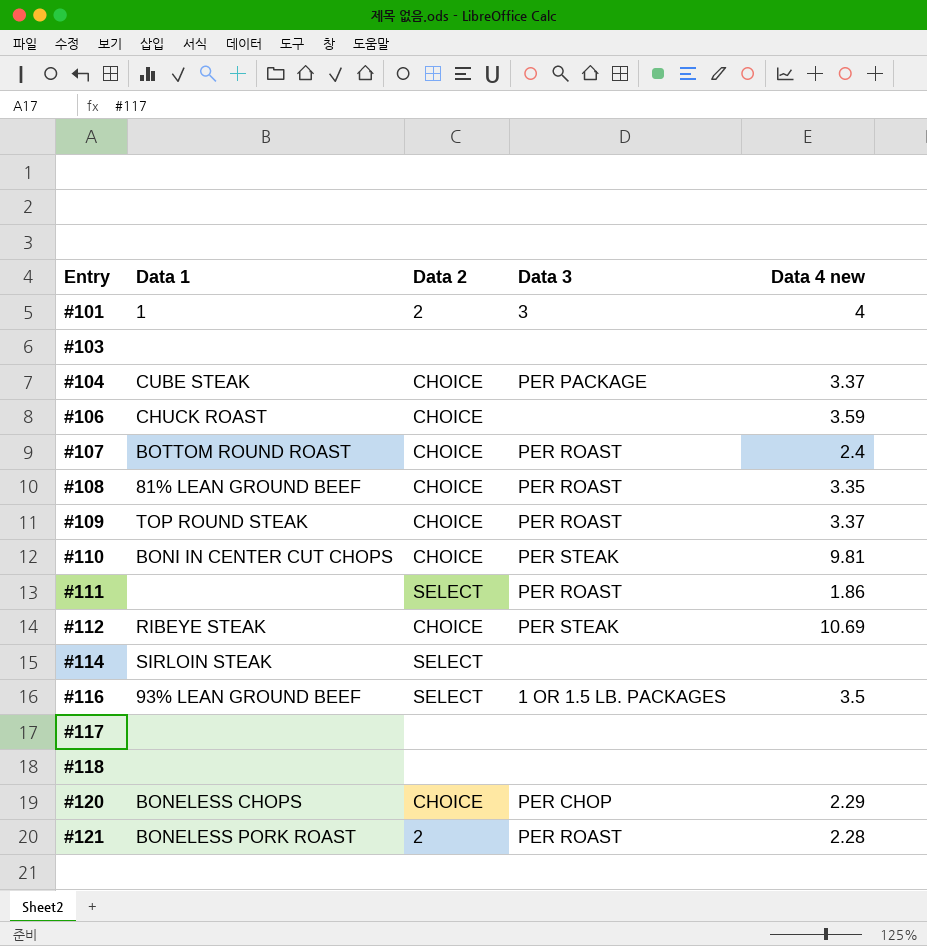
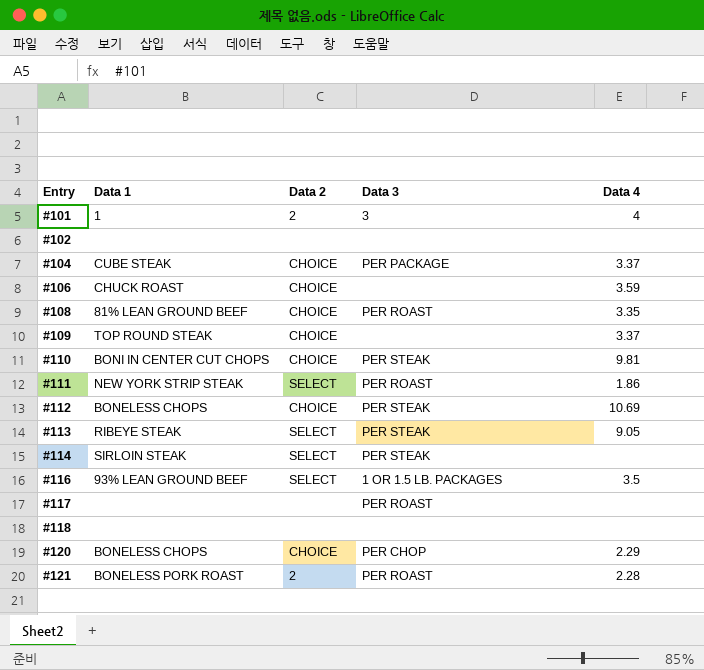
column name: Data 4 new -> Data 4
row #103: none | none | none | none -> none
row #107: BOTTOM ROUND ROAST | CHOICE | PER ROAST | 2.4 -> none
row #102: none -> none | none | none | none
#109 | Data 3: PER ROAST -> none
#111 | Data 1: none -> NEW YORK STRIP STEAK
#112 | Data 1: RIBEYE STEAK -> BONELESS CHOPS
row #113: none -> RIBEYE STEAK | SELECT | PER STEAK | 9.05
#114 | Data 3: none -> PER STEAK
#117 | Data 3: none -> PER ROAST

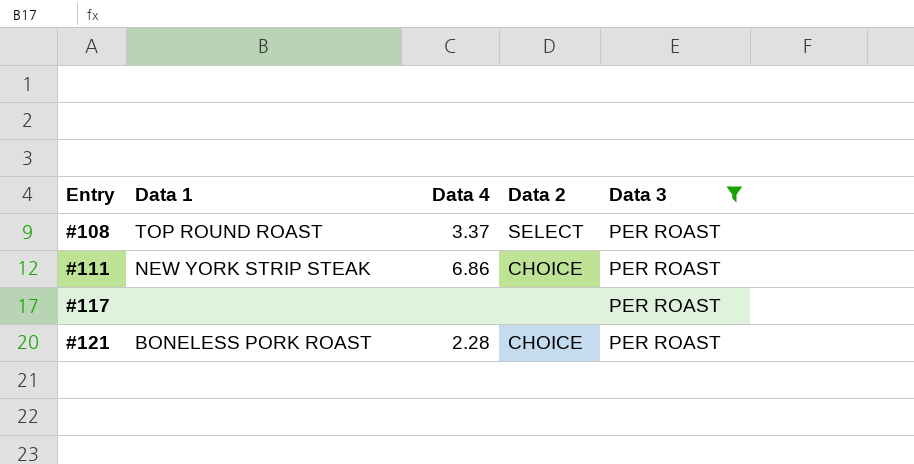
filter: none -> Data 3 = PER ROAST
column Data 4 | position: 5 -> 3
#108 | Data 1: 81% LEAN GROUND BEEF -> TOP ROUND ROAST
#108 | Data 4: 3.35 -> 3.37
#108 | Data 2: CHOICE -> SELECT
#111 | Data 4: 1.86 -> 6.86
#111 | Data 2: SELECT -> CHOICE
#121 | Data 2: 2 -> CHOICE

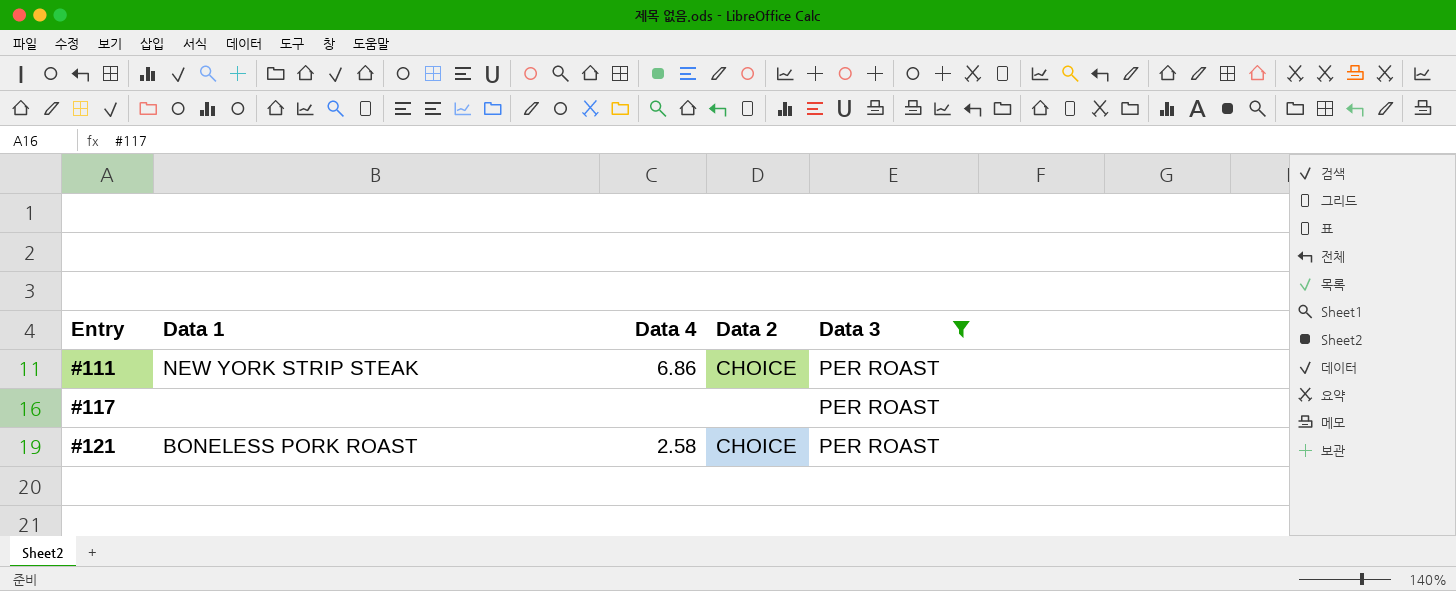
row #108: TOP ROUND ROAST | 3.37 | SELECT | PER ROAST -> none
#121 | Data 4: 2.28 -> 2.58

